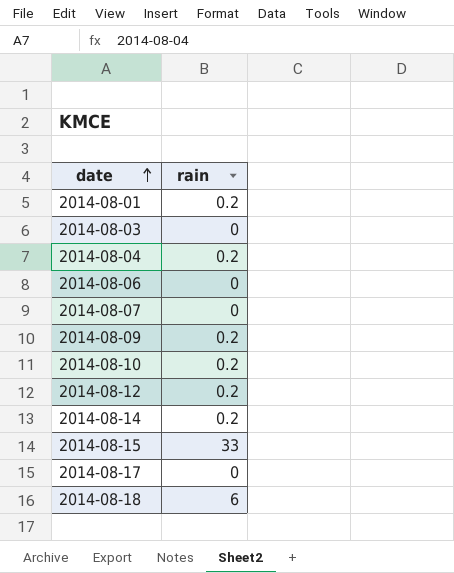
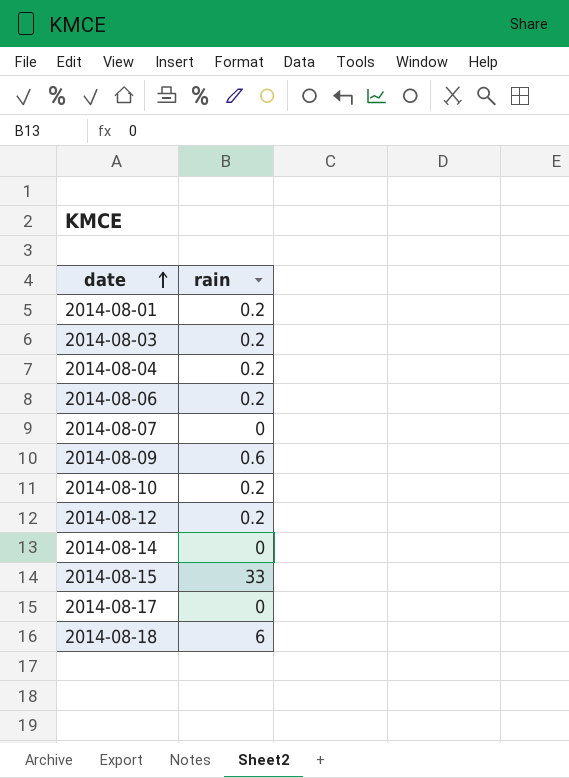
2014-08-03 | rain: 0 -> 0.2
2014-08-06 | rain: 0 -> 0.2
2014-08-09 | rain: 0.2 -> 0.6
2014-08-14 | rain: 0.2 -> 0

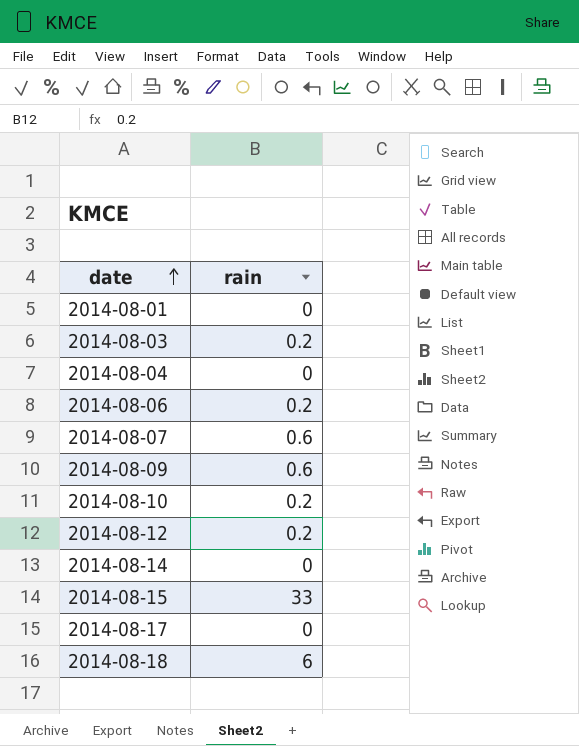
2014-08-01 | rain: 0.2 -> 0
2014-08-04 | rain: 0.2 -> 0
2014-08-07 | rain: 0 -> 0.6

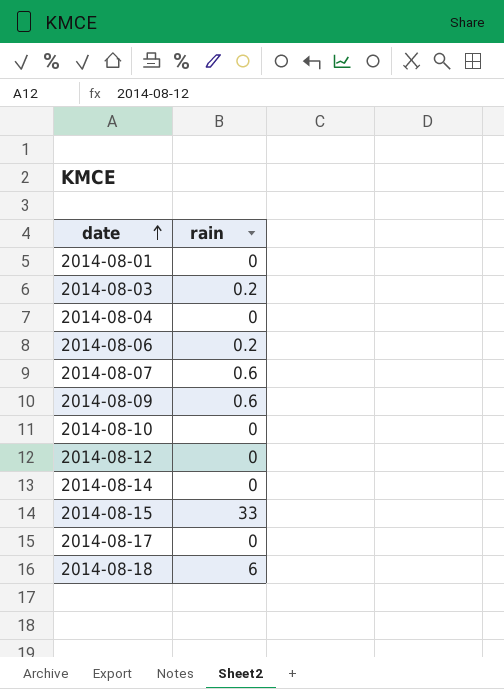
2014-08-10 | rain: 0.2 -> 0
2014-08-12 | rain: 0.2 -> 0

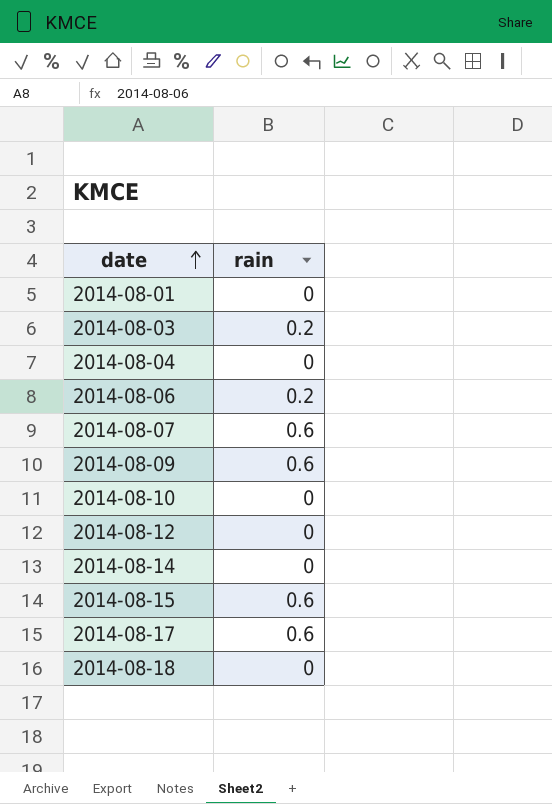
2014-08-15 | rain: 33 -> 0.6
2014-08-17 | rain: 0 -> 0.6
2014-08-18 | rain: 6 -> 0

